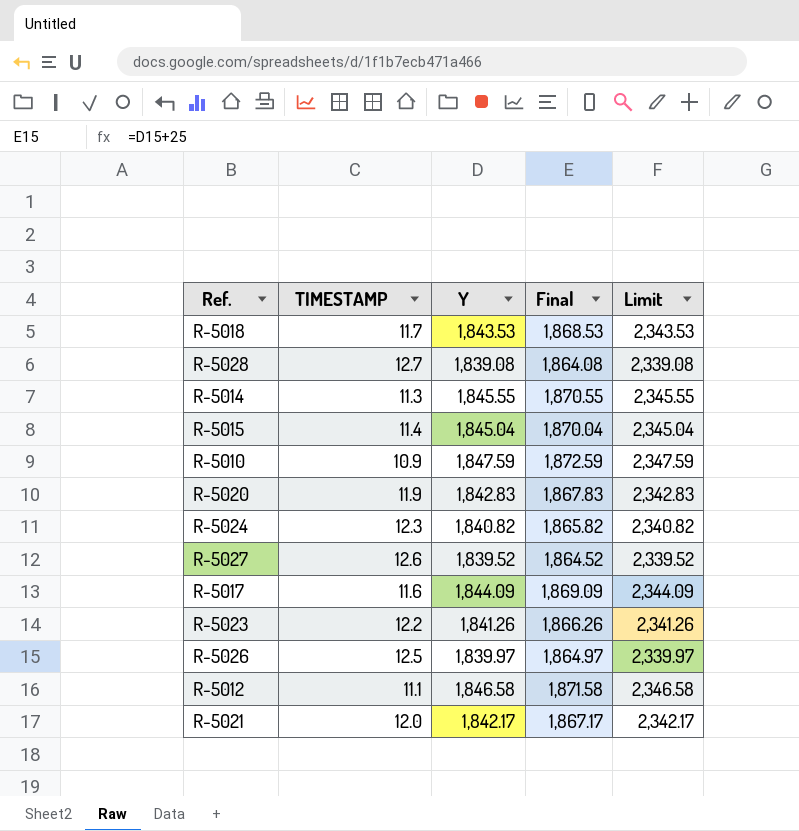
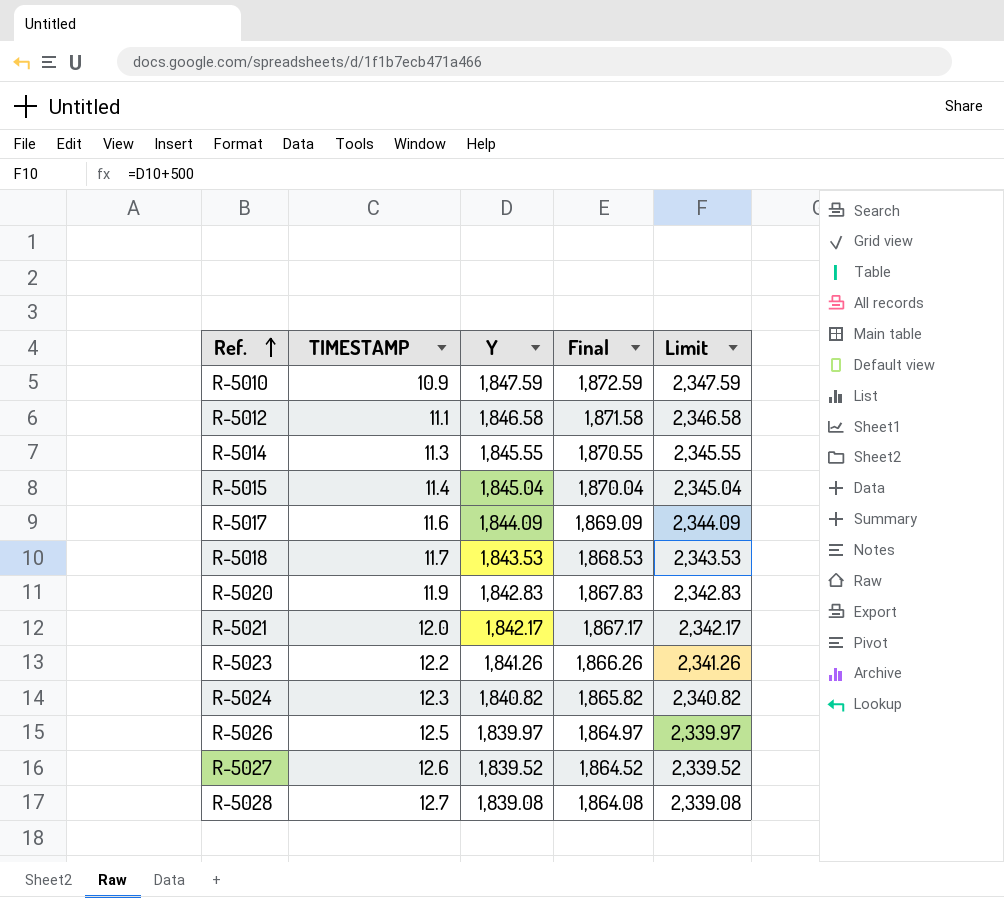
row order: none -> Ref. ascending

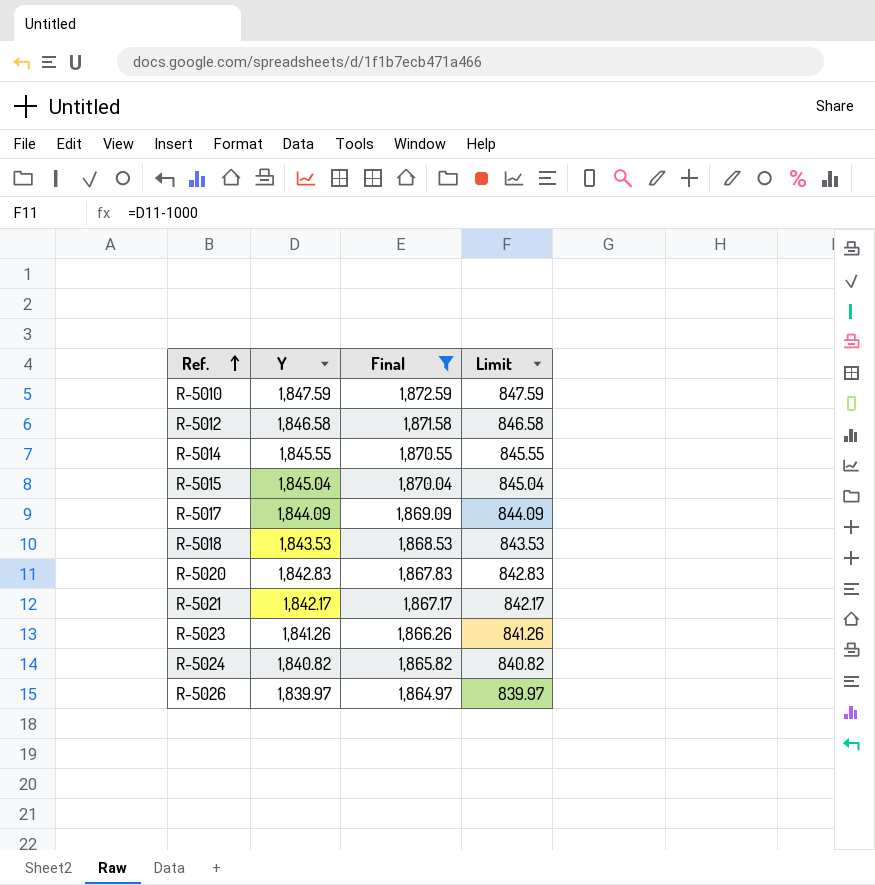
filter: none -> Final >= 1,864.97
column TIMESTAMP | position: 2 -> none
column Limit | formula: [Y] + 500 -> [Y] - 1000

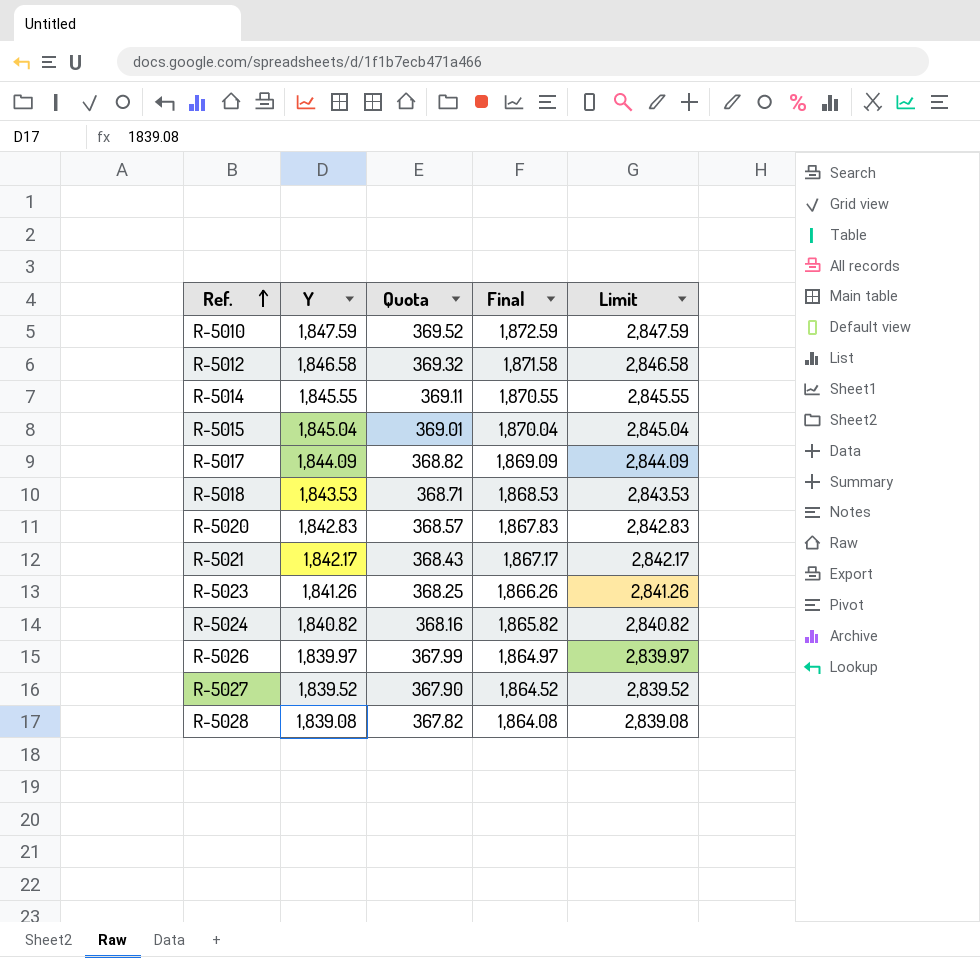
filter: Final >= 1,864.97 -> none
column Quota | formula: none -> [Y] * 0.2
column Limit | formula: [Y] - 1000 -> [Y] + 1000

